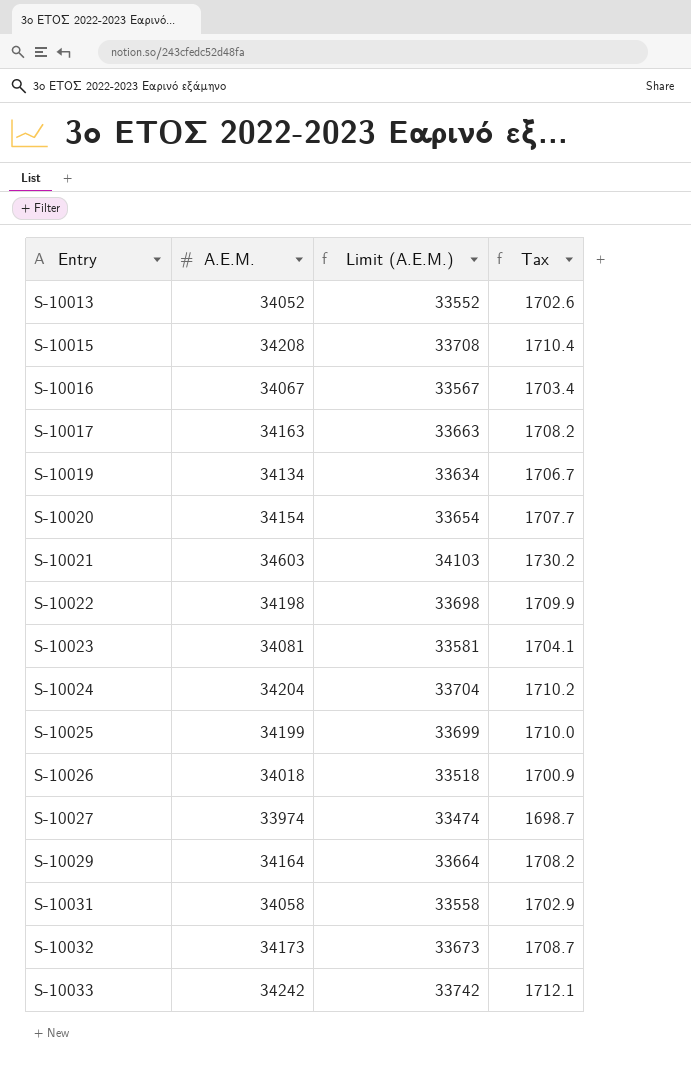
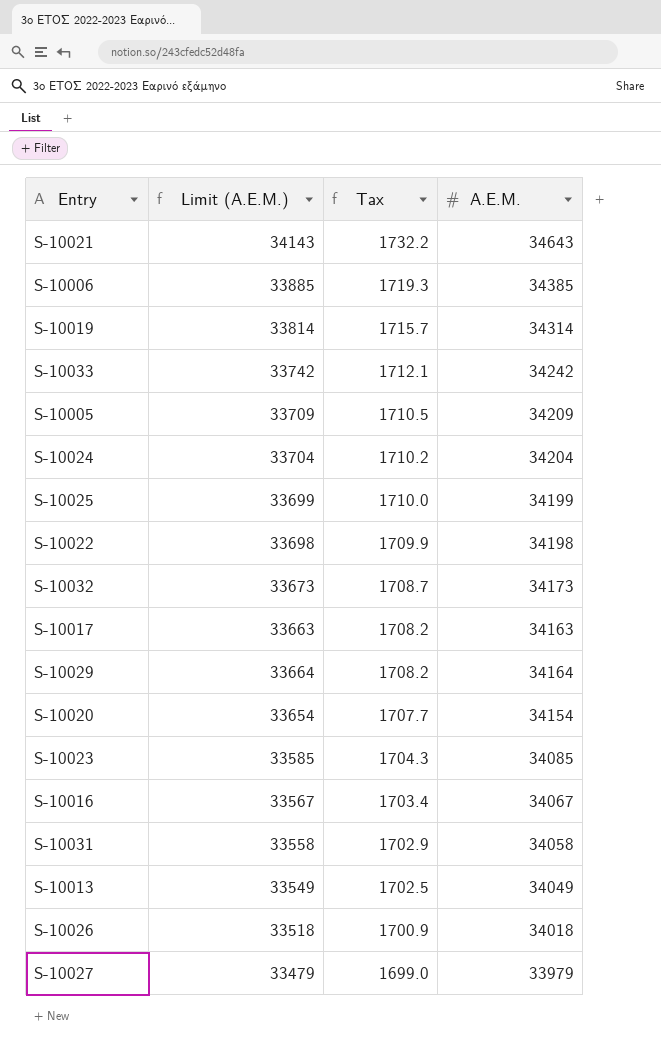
row order: Entry ascending -> Tax descending
column Α.Ε.Μ. | position: 2 -> 4
row S-10015: 34208 | 33708 | 1710.4 -> none
S-10021 | Limit (Α.Ε.Μ.): 34103 -> 34143
S-10021 | Tax: 1730.2 -> 1732.2
S-10021 | Α.Ε.Μ.: 34603 -> 34643
row S-10006: none -> 33885 | 1719.3 | 34385
S-10019 | Limit (Α.Ε.Μ.): 33634 -> 33814
S-10019 | Tax: 1706.7 -> 1715.7
S-10019 | Α.Ε.Μ.: 34134 -> 34314
row S-10005: none -> 33709 | 1710.5 | 34209
S-10023 | Limit (Α.Ε.Μ.): 33581 -> 33585
S-10023 | Tax: 1704.1 -> 1704.3
S-10023 | Α.Ε.Μ.: 34081 -> 34085
S-10013 | Limit (Α.Ε.Μ.): 33552 -> 33549
S-10013 | Tax: 1702.6 -> 1702.5
S-10013 | Α.Ε.Μ.: 34052 -> 34049
S-10027 | Limit (Α.Ε.Μ.): 33474 -> 33479
S-10027 | Tax: 1698.7 -> 1699.0
S-10027 | Α.Ε.Μ.: 33974 -> 33979

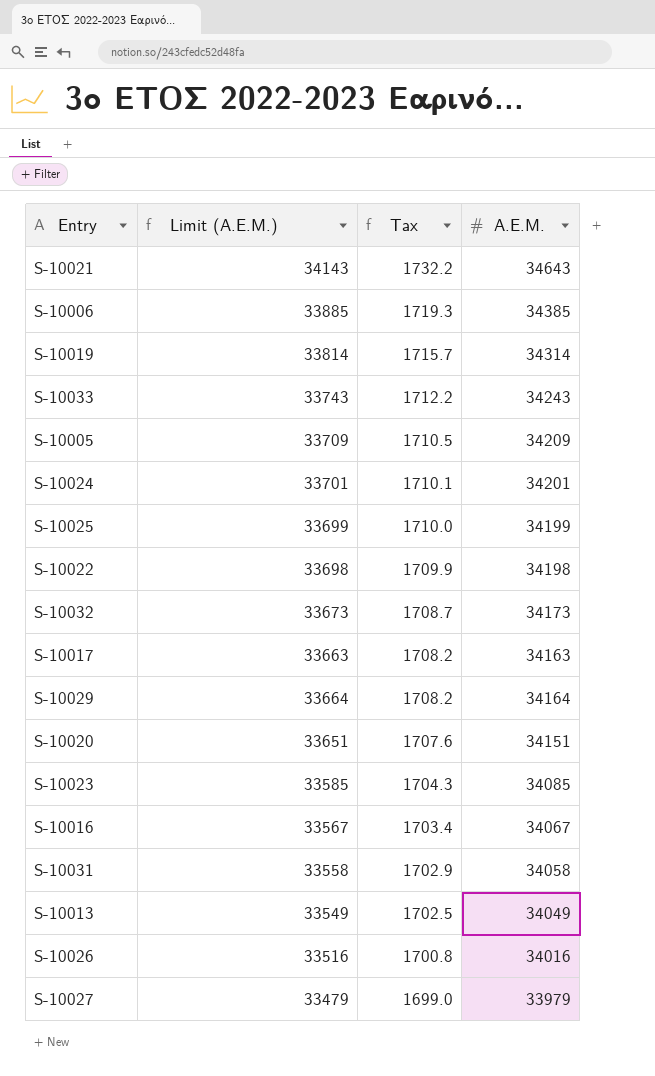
S-10033 | Limit (Α.Ε.Μ.): 33742 -> 33743
S-10033 | Tax: 1712.1 -> 1712.2
S-10033 | Α.Ε.Μ.: 34242 -> 34243
S-10024 | Limit (Α.Ε.Μ.): 33704 -> 33701
S-10024 | Tax: 1710.2 -> 1710.1
S-10024 | Α.Ε.Μ.: 34204 -> 34201
S-10020 | Limit (Α.Ε.Μ.): 33654 -> 33651
S-10020 | Tax: 1707.7 -> 1707.6
S-10020 | Α.Ε.Μ.: 34154 -> 34151
S-10026 | Limit (Α.Ε.Μ.): 33518 -> 33516
S-10026 | Tax: 1700.9 -> 1700.8
S-10026 | Α.Ε.Μ.: 34018 -> 34016

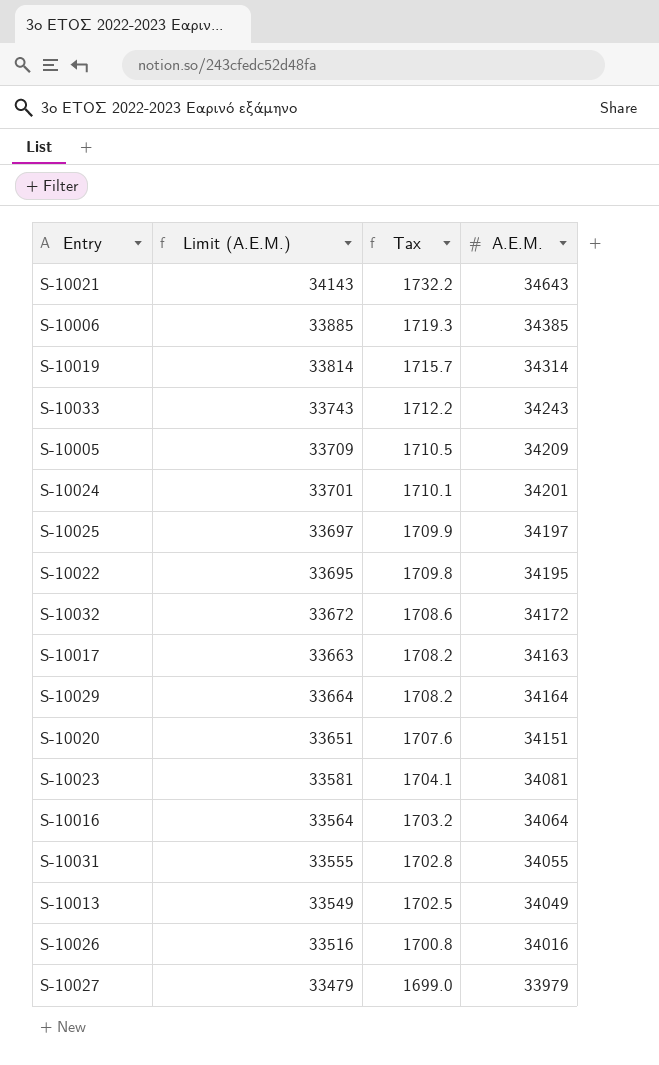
S-10025 | Limit (Α.Ε.Μ.): 33699 -> 33697
S-10025 | Tax: 1710.0 -> 1709.9
S-10025 | Α.Ε.Μ.: 34199 -> 34197
S-10022 | Limit (Α.Ε.Μ.): 33698 -> 33695
S-10022 | Tax: 1709.9 -> 1709.8
S-10022 | Α.Ε.Μ.: 34198 -> 34195
S-10032 | Limit (Α.Ε.Μ.): 33673 -> 33672
S-10032 | Tax: 1708.7 -> 1708.6
S-10032 | Α.Ε.Μ.: 34173 -> 34172
S-10023 | Limit (Α.Ε.Μ.): 33585 -> 33581
S-10023 | Tax: 1704.3 -> 1704.1
S-10023 | Α.Ε.Μ.: 34085 -> 34081
S-10016 | Limit (Α.Ε.Μ.): 33567 -> 33564
S-10016 | Tax: 1703.4 -> 1703.2
S-10016 | Α.Ε.Μ.: 34067 -> 34064
S-10031 | Limit (Α.Ε.Μ.): 33558 -> 33555
S-10031 | Tax: 1702.9 -> 1702.8
S-10031 | Α.Ε.Μ.: 34058 -> 34055

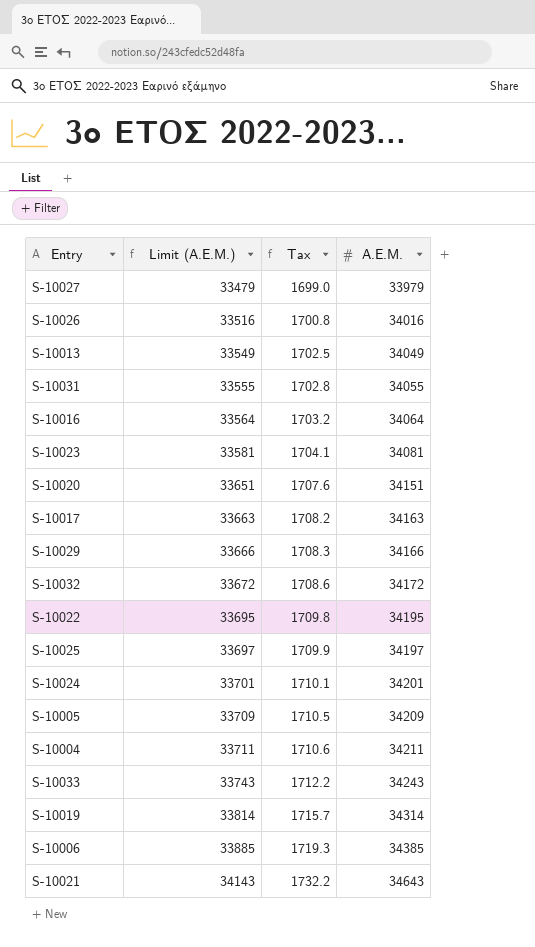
row order: Tax descending -> Limit (Α.Ε.Μ.) ascending
S-10029 | Limit (Α.Ε.Μ.): 33664 -> 33666
S-10029 | Tax: 1708.2 -> 1708.3
S-10029 | Α.Ε.Μ.: 34164 -> 34166
row S-10004: none -> 33711 | 1710.6 | 34211

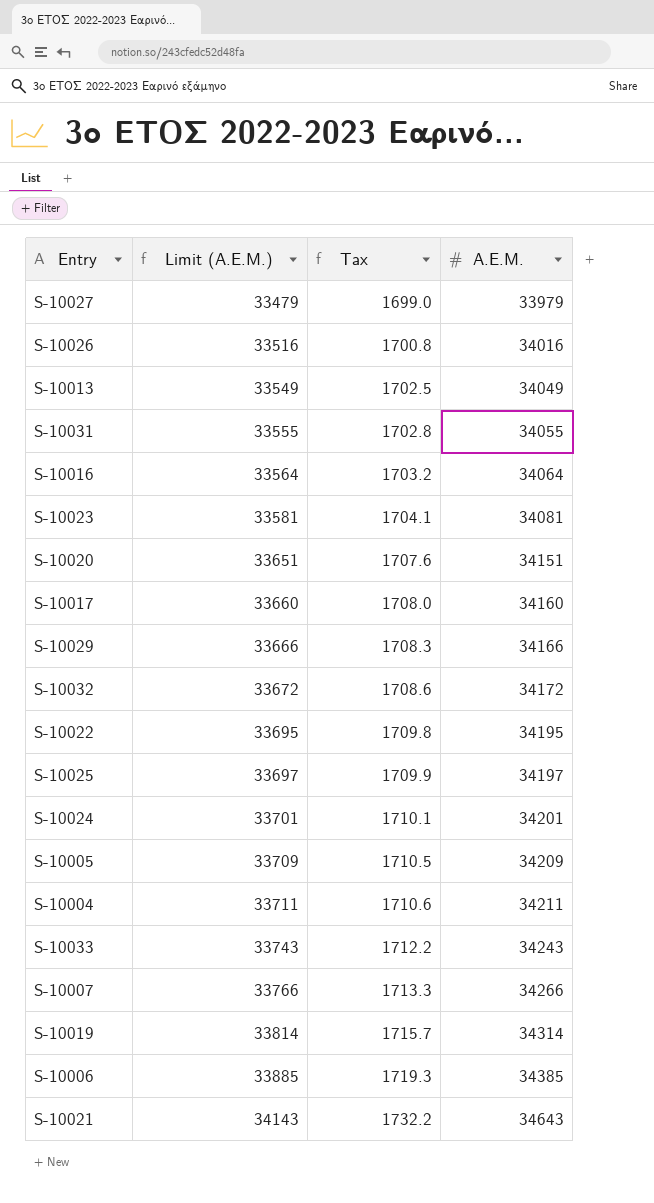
S-10017 | Limit (Α.Ε.Μ.): 33663 -> 33660
S-10017 | Tax: 1708.2 -> 1708.0
S-10017 | Α.Ε.Μ.: 34163 -> 34160
row S-10007: none -> 33766 | 1713.3 | 34266

